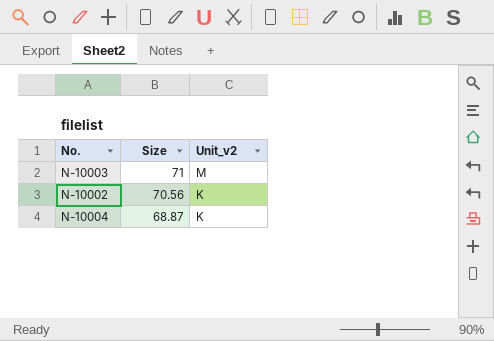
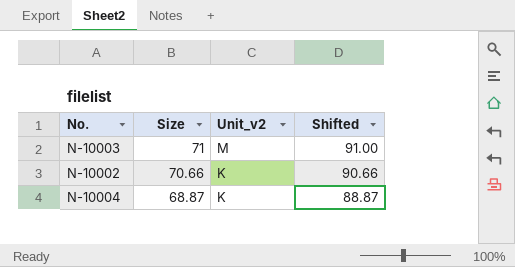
column Shifted | formula: none -> [Size] + 20
N-10002 | Size: 70.56 -> 70.66

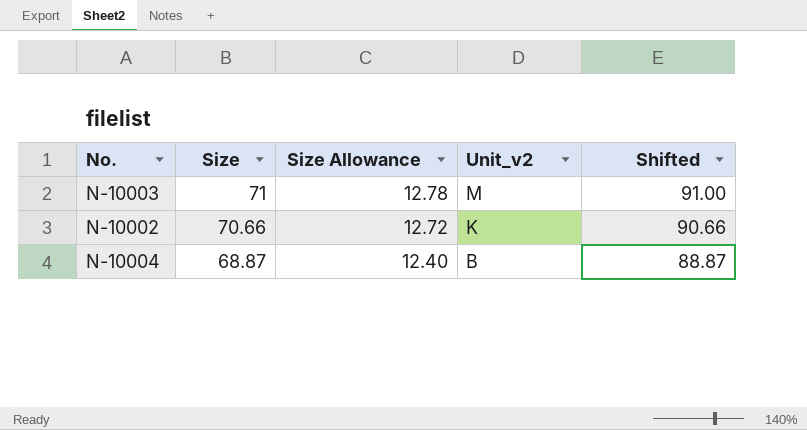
column Size Allowance | formula: none -> [Size] * 0.18
N-10004 | Unit_v2: K -> B

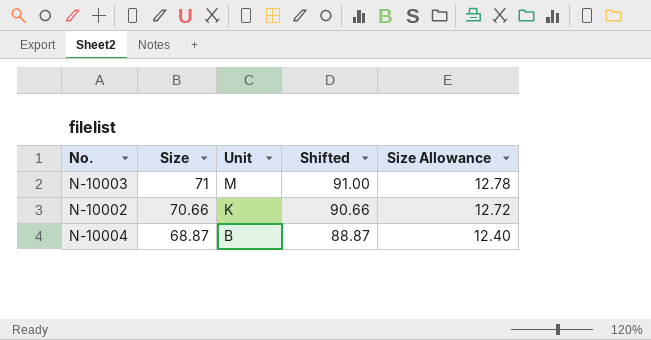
column name: Unit_v2 -> Unit
column Size Allowance | position: 3 -> 5

